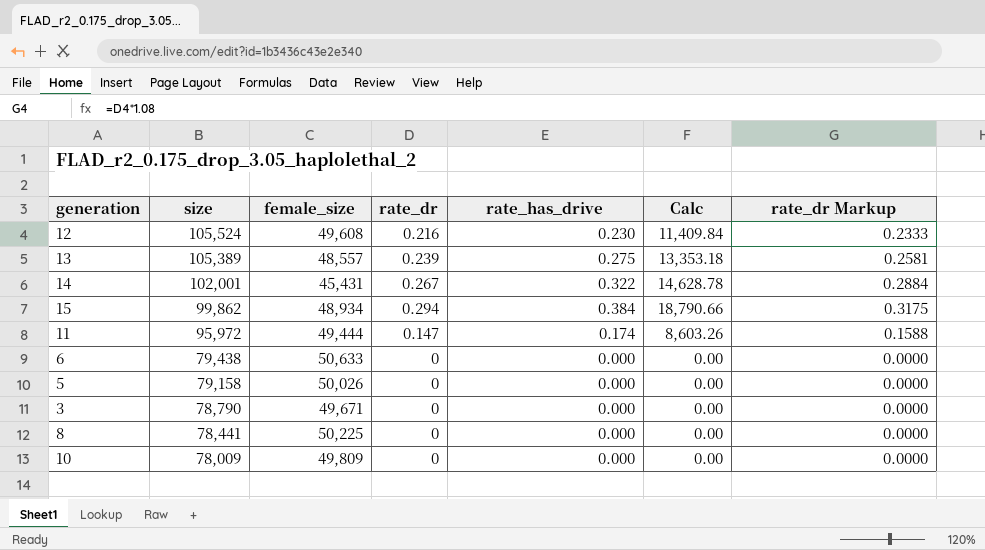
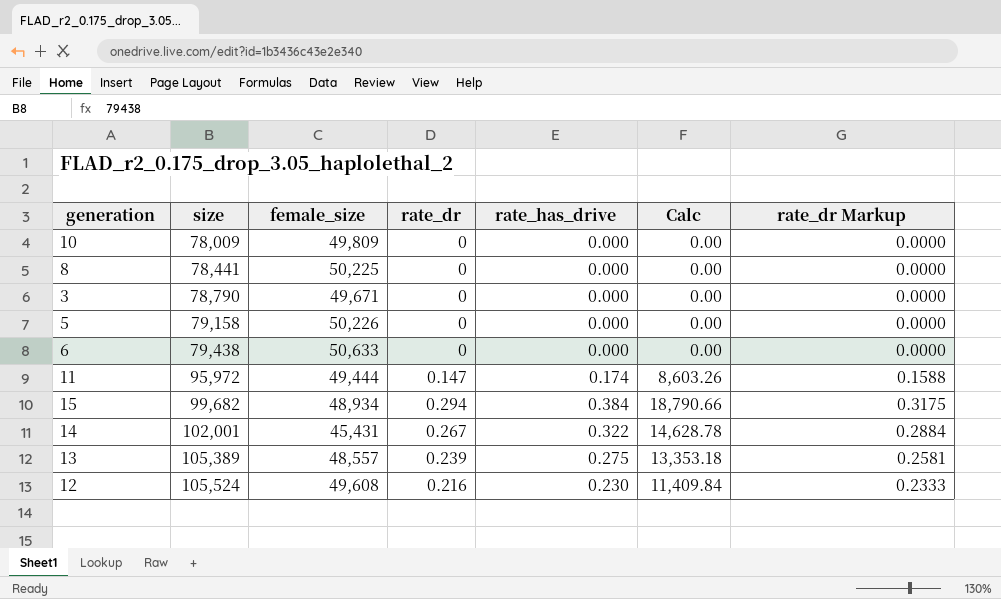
row order: size descending -> size ascending
5 | female_size: 50,026 -> 50,226
15 | size: 99,862 -> 99,682

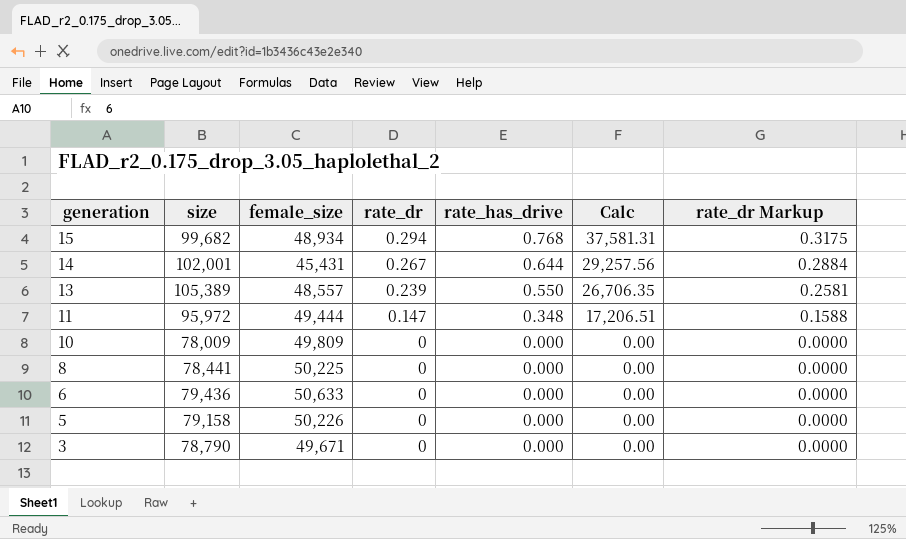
row order: size ascending -> generation descending
row 12: 105,524 | 49,608 | 0.216 | 0.230 | 11,409.84 | 0.2333 -> none
15 | rate_has_drive: 0.384 -> 0.768
15 | Calc: 18,790.66 -> 37,581.31
14 | rate_has_drive: 0.322 -> 0.644
14 | Calc: 14,628.78 -> 29,257.56
13 | rate_has_drive: 0.275 -> 0.550
13 | Calc: 13,353.18 -> 26,706.35
11 | rate_has_drive: 0.174 -> 0.348
11 | Calc: 8,603.26 -> 17,206.51
6 | size: 79,438 -> 79,436

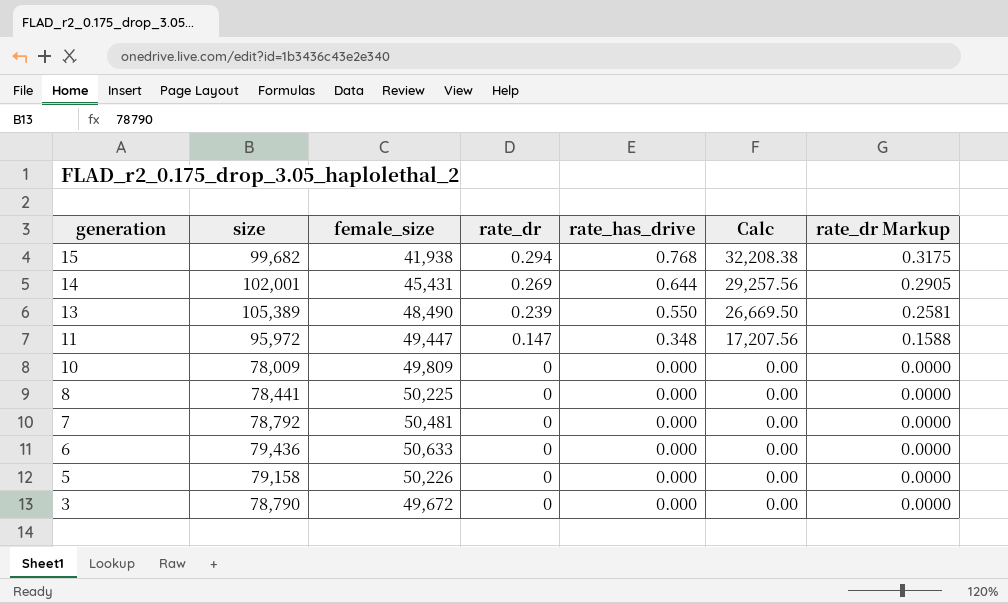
15 | female_size: 48,934 -> 41,938
15 | Calc: 37,581.31 -> 32,208.38
14 | rate_dr: 0.267 -> 0.269
14 | rate_dr Markup: 0.2884 -> 0.2905
13 | female_size: 48,557 -> 48,490
13 | Calc: 26,706.35 -> 26,669.50
11 | female_size: 49,444 -> 49,447
11 | Calc: 17,206.51 -> 17,207.56
row 7: none -> 78,792 | 50,481 | 0 | 0.000 | 0.00 | 0.0000
3 | female_size: 49,671 -> 49,672

